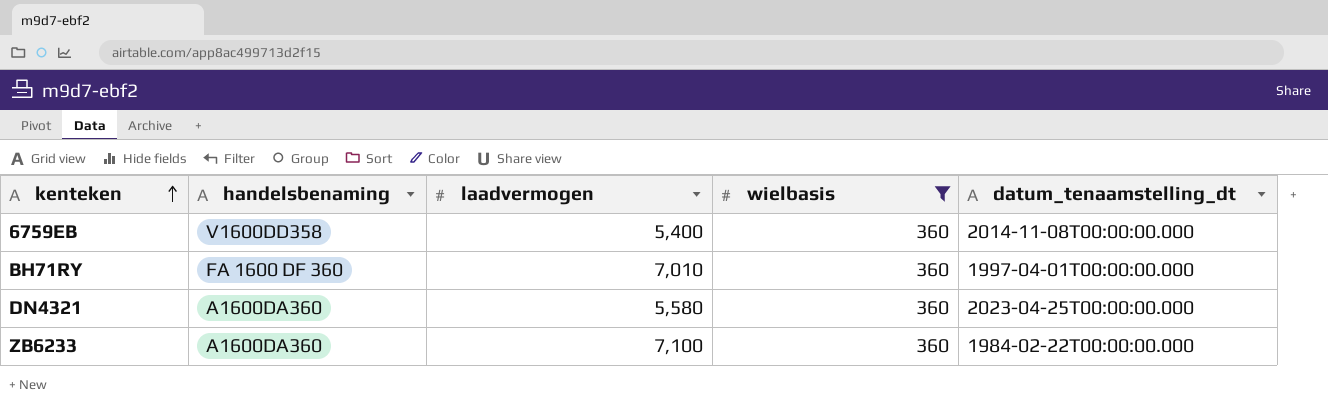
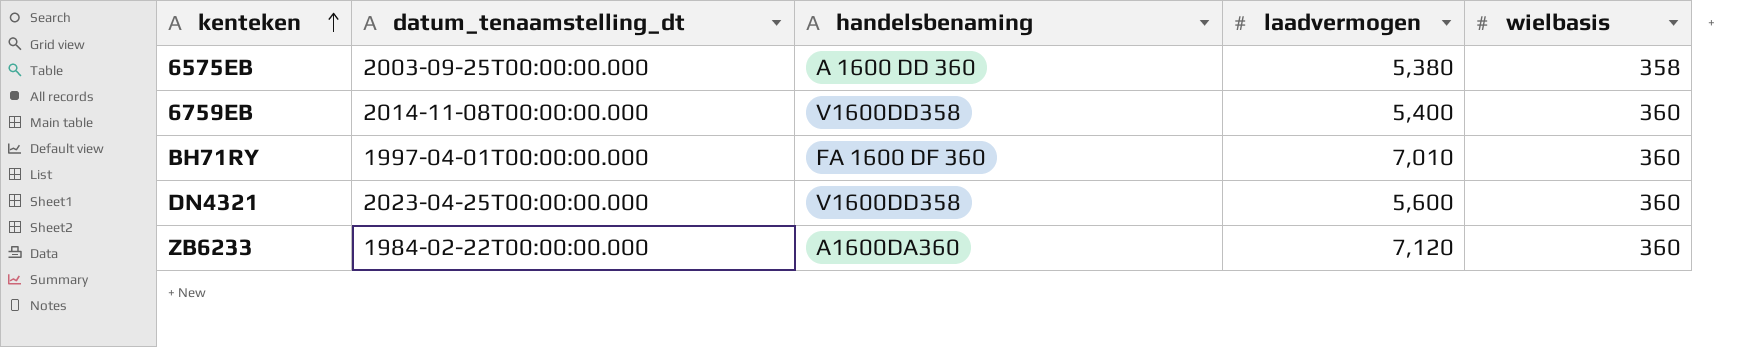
filter: wielbasis = 360 -> none
column datum_tenaamstelling_dt | position: 5 -> 2
DN4321 | handelsbenaming: A1600DA360 -> V1600DD358
DN4321 | laadvermogen: 5,580 -> 5,600
ZB6233 | laadvermogen: 7,100 -> 7,120

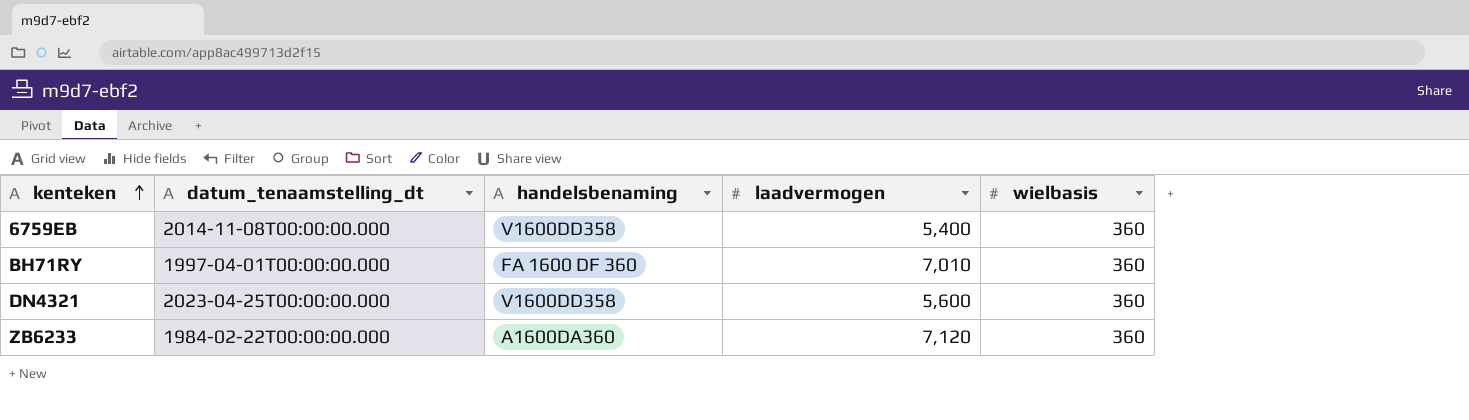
row 6575EB: 2003-09-25T00:00:00.000 | A 1600 DD 360 | 5,380 | 358 -> none

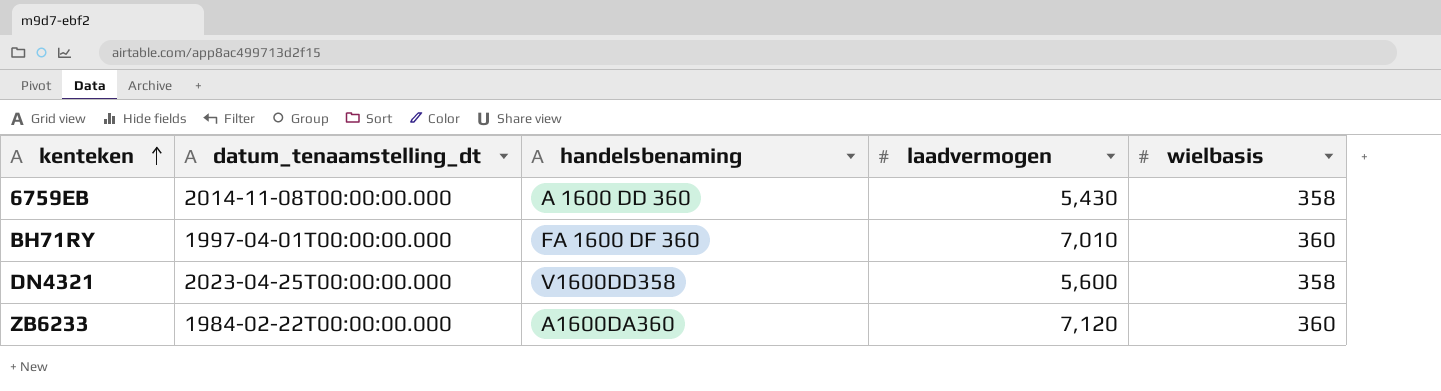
6759EB | handelsbenaming: V1600DD358 -> A 1600 DD 360
6759EB | laadvermogen: 5,400 -> 5,430
6759EB | wielbasis: 360 -> 358
DN4321 | wielbasis: 360 -> 358

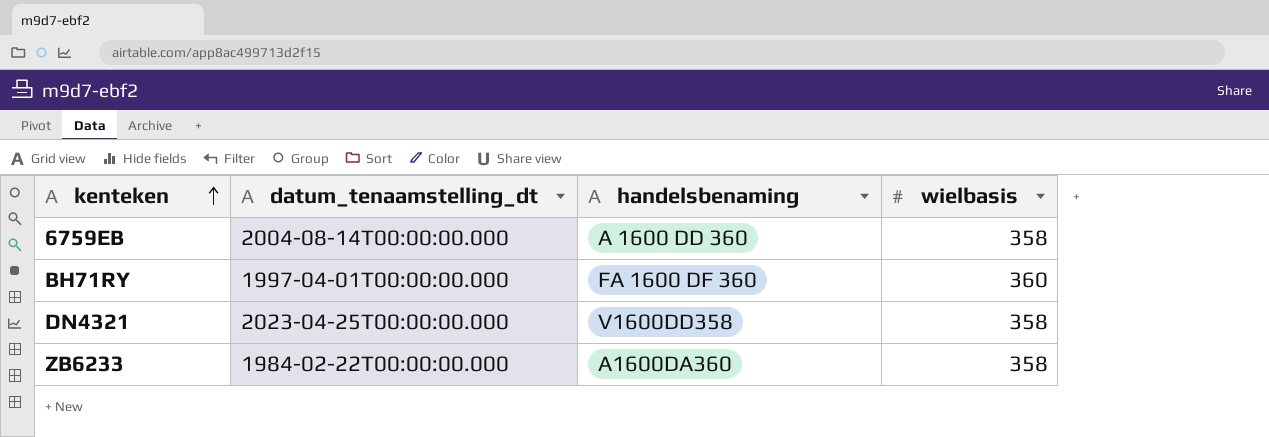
column laadvermogen | position: 4 -> none
6759EB | datum_tenaamstelling_dt: 2014-11-08T00:00:00.000 -> 2004-08-14T00:00:00.000
ZB6233 | wielbasis: 360 -> 358

